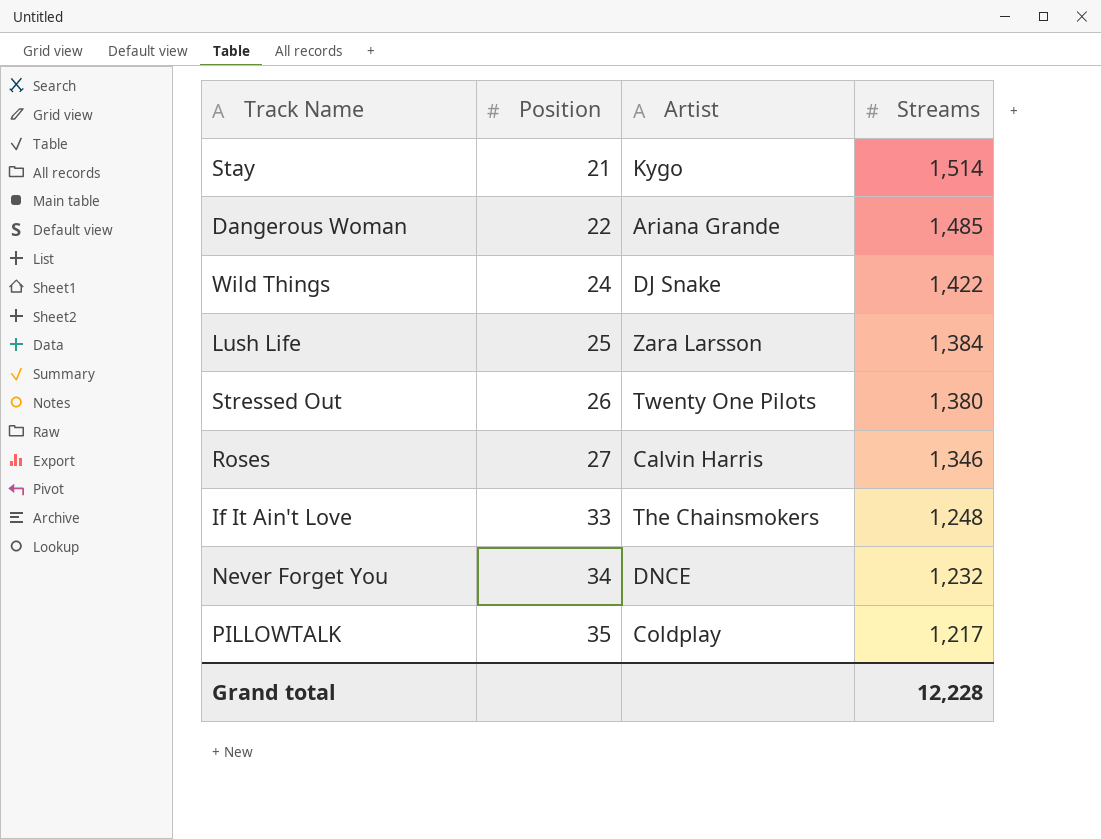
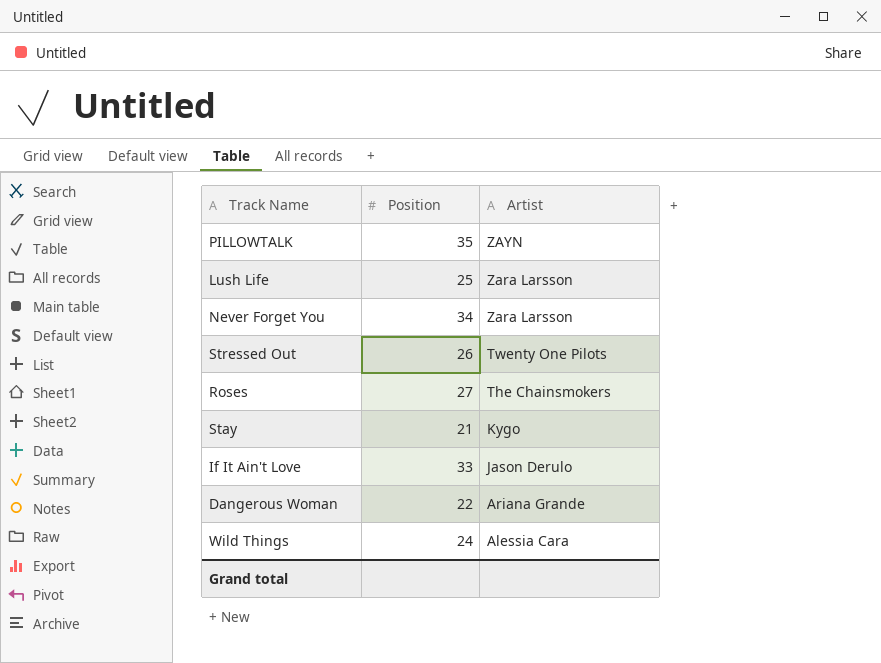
row order: Position ascending -> Artist descending
column Streams | position: 4 -> none
PILLOWTALK | Artist: Coldplay -> ZAYN
Never Forget You | Artist: DNCE -> Zara Larsson
Roses | Artist: Calvin Harris -> The Chainsmokers
If It Ain't Love | Artist: The Chainsmokers -> Jason Derulo
Wild Things | Artist: DJ Snake -> Alessia Cara

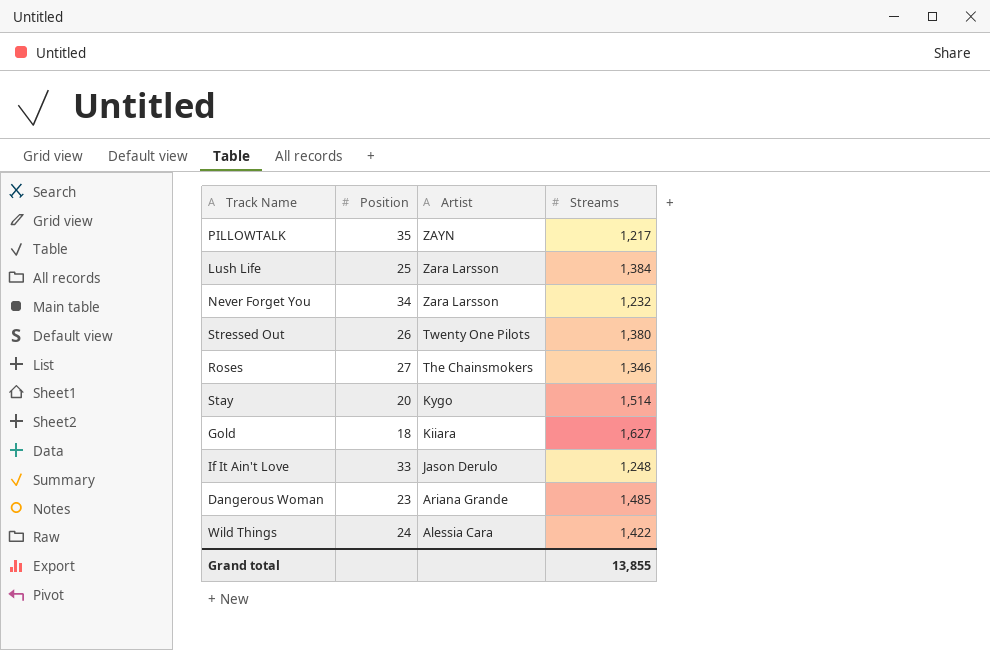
column Streams | position: none -> 4
Stay | Position: 21 -> 20
row Gold: none -> 18 | Kiiara | 1,627
Dangerous Woman | Position: 22 -> 23

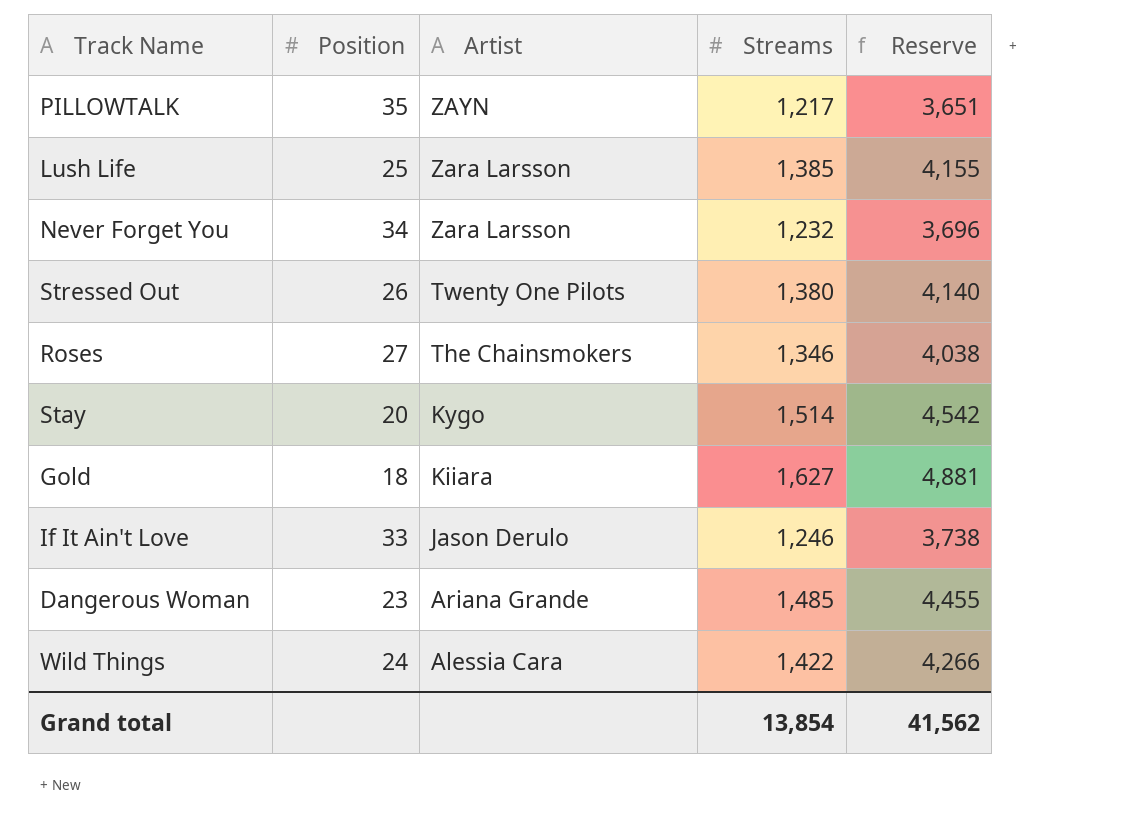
column Reserve | formula: none -> [Streams] * 3
Lush Life | Streams: 1,384 -> 1,385
If It Ain't Love | Streams: 1,248 -> 1,246
Grand total | Streams: 13,855 -> 13,854

